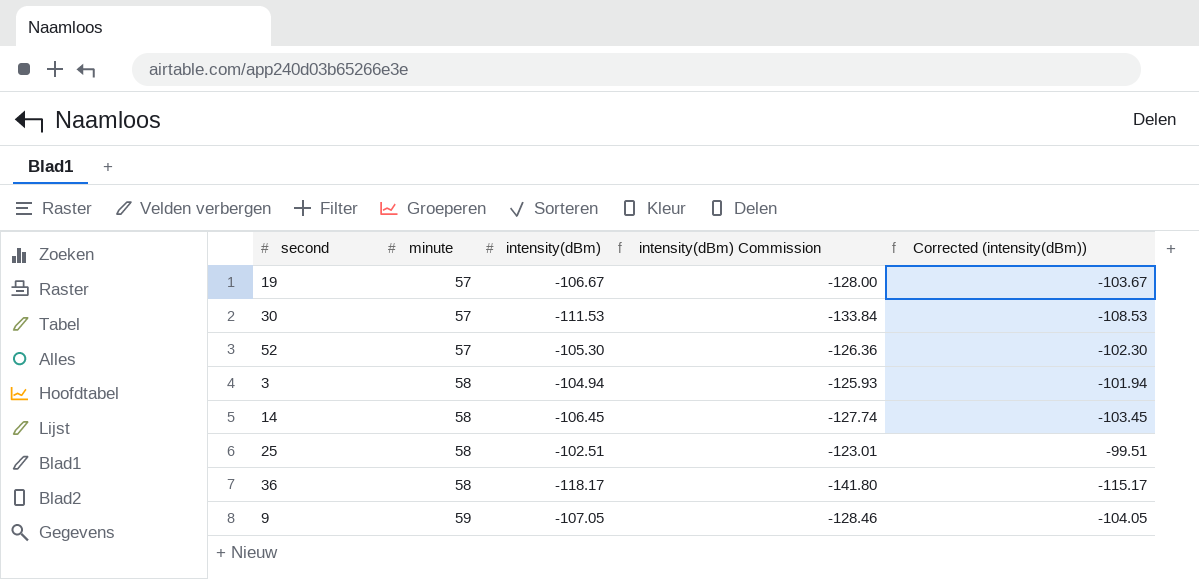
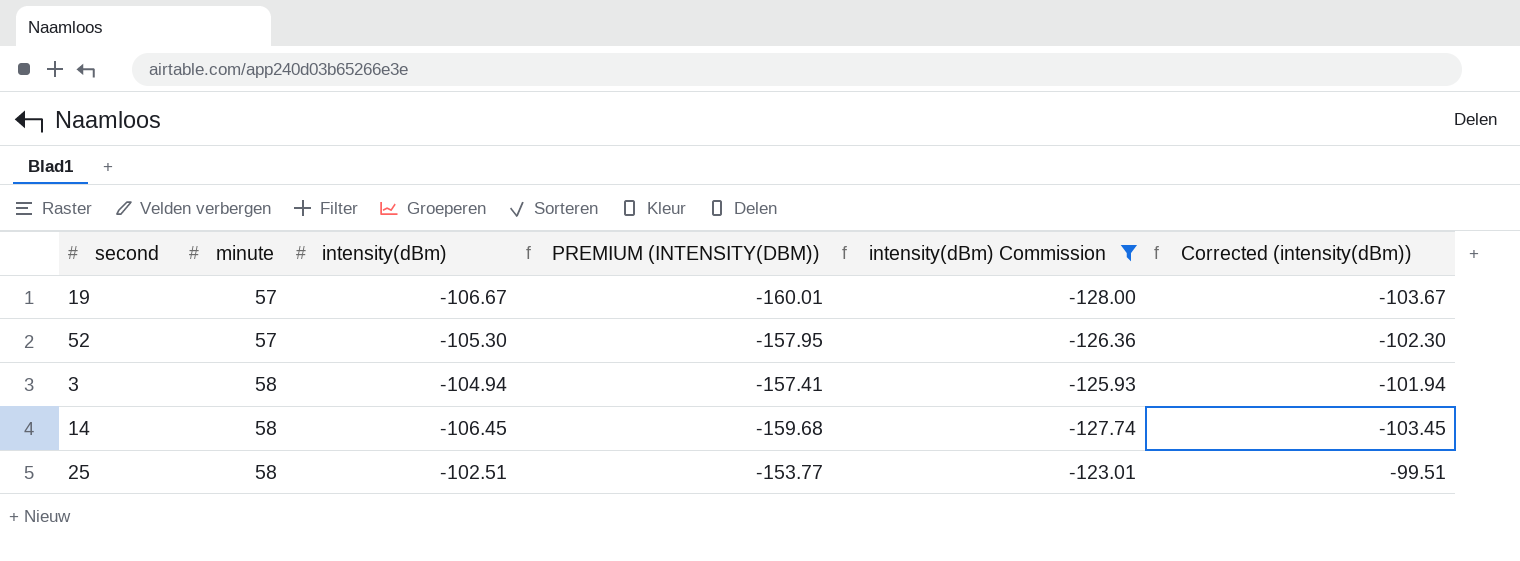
filter: none -> intensity(dBm) Commission >= -128.00
column PREMIUM (INTENSITY(DBM)) | formula: none -> [intensity(dBm)] * 1.5

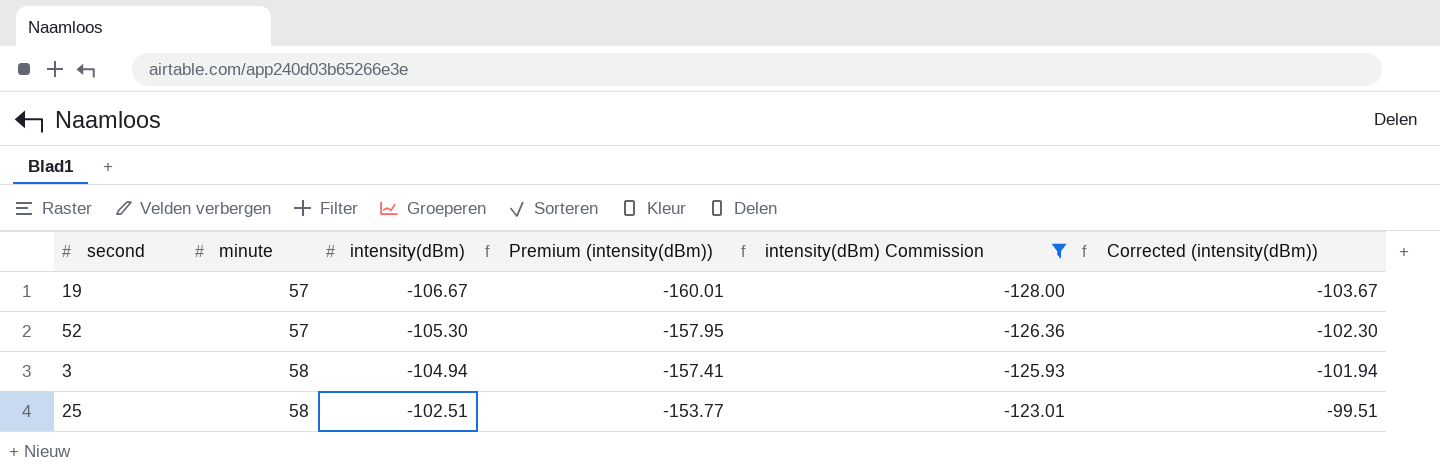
column name: PREMIUM (INTENSITY(DBM)) -> Premium (intensity(dBm))
row 14: 58 | -106.45 | -159.68 | -127.74 | -103.45 -> none

